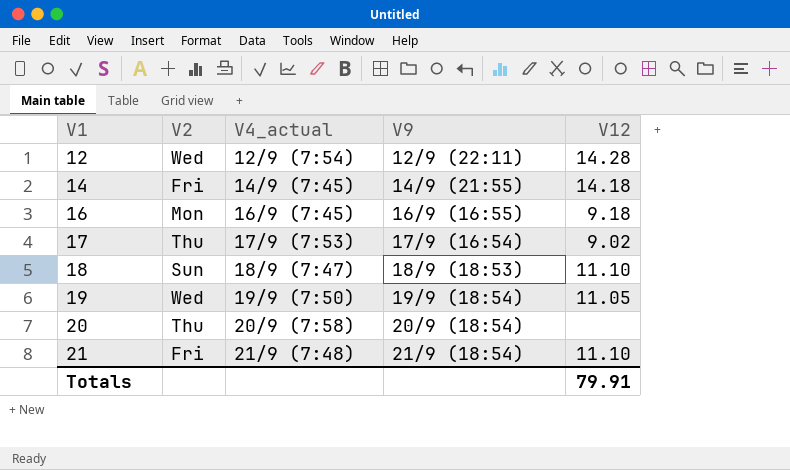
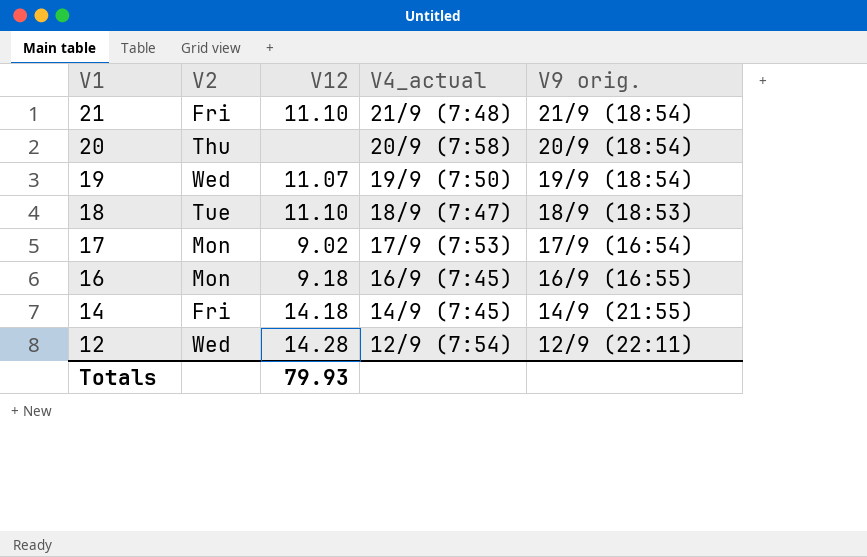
row order: V1 ascending -> V1 descending
column V12 | position: 5 -> 3
column name: V9 -> V9 orig.
19 | V12: 11.05 -> 11.07
18 | V2: Sun -> Tue
17 | V2: Thu -> Mon
Totals | V12: 79.91 -> 79.93

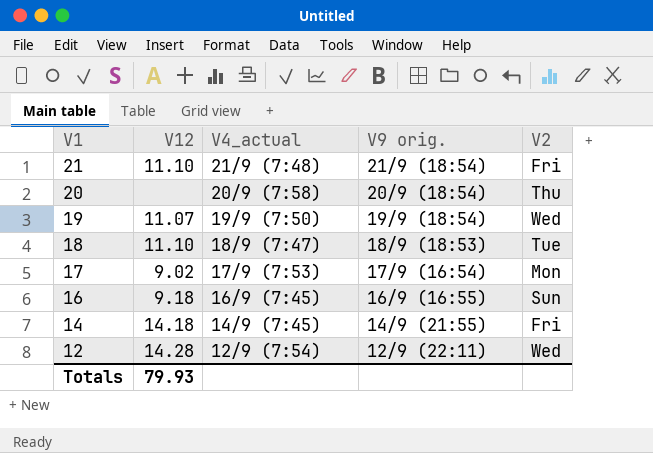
column V2 | position: 2 -> 5
16 | V2: Mon -> Sun

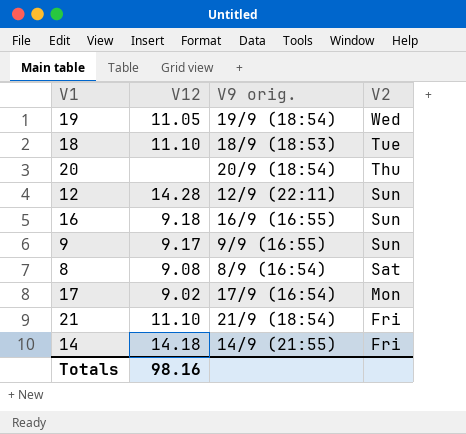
row order: V1 descending -> V2 descending
column V4_actual | position: 3 -> none
19 | V12: 11.07 -> 11.05
12 | V2: Wed -> Sun
row 9: none -> 9.17 | 9/9 (16:55) | Sun
row 8: none -> 9.08 | 8/9 (16:54) | Sat
Totals | V12: 79.93 -> 98.16

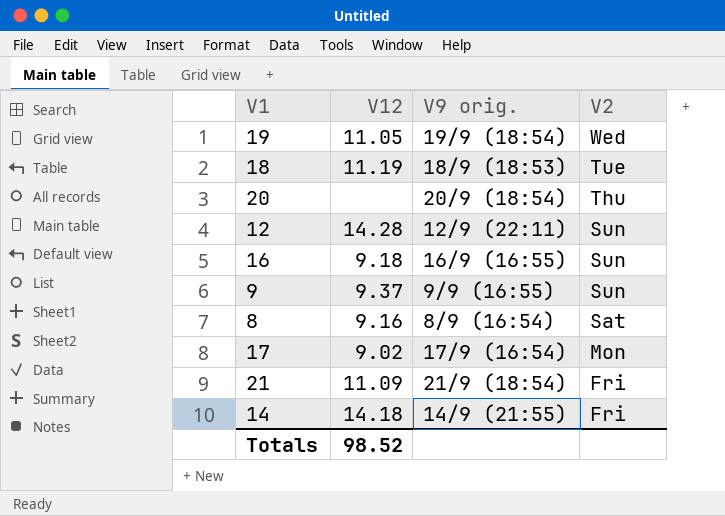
18 | V12: 11.10 -> 11.19
9 | V12: 9.17 -> 9.37
8 | V12: 9.08 -> 9.16
21 | V12: 11.10 -> 11.09
Totals | V12: 98.16 -> 98.52

